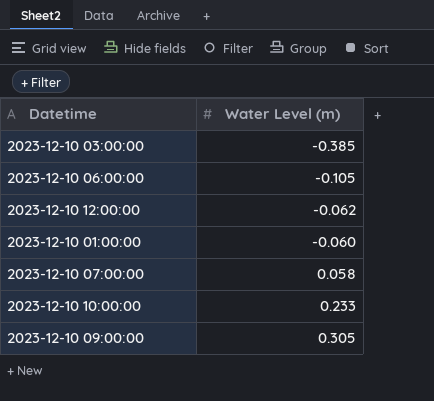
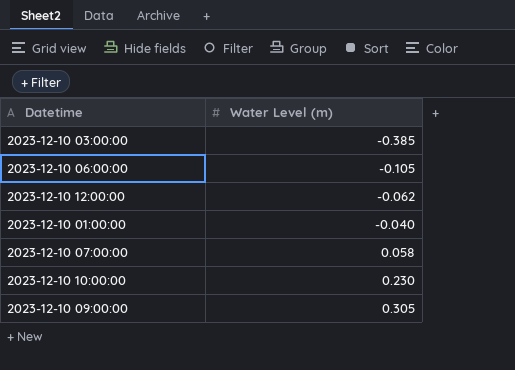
2023-12-10 01:00:00 | Water Level (m): -0.060 -> -0.040
2023-12-10 10:00:00 | Water Level (m): 0.233 -> 0.230

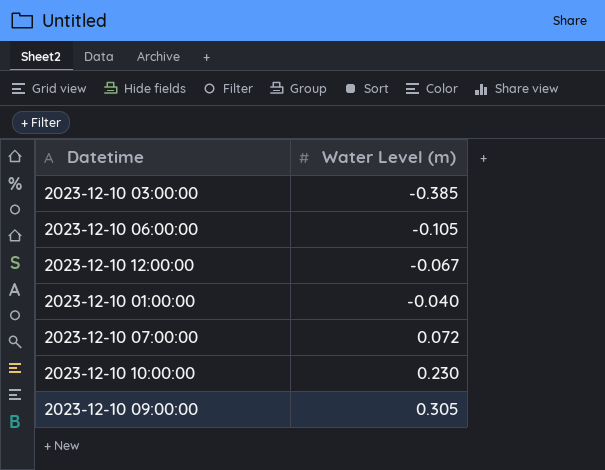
2023-12-10 12:00:00 | Water Level (m): -0.062 -> -0.067
2023-12-10 07:00:00 | Water Level (m): 0.058 -> 0.072

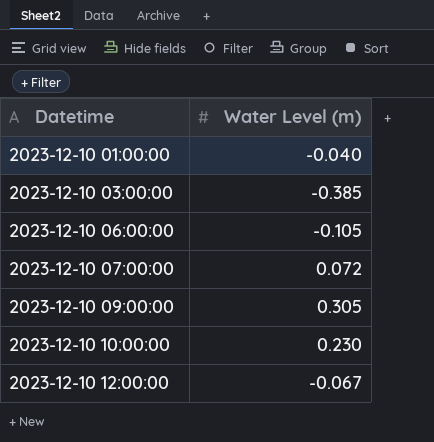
row order: Water Level (m) ascending -> Datetime ascending

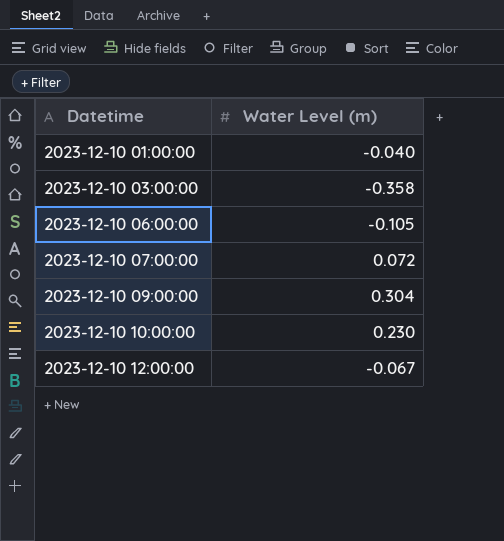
2023-12-10 03:00:00 | Water Level (m): -0.385 -> -0.358
2023-12-10 09:00:00 | Water Level (m): 0.305 -> 0.304

